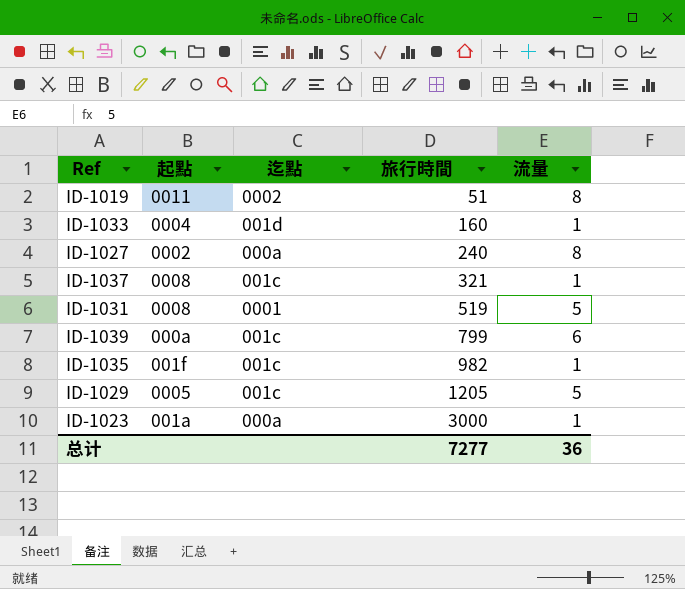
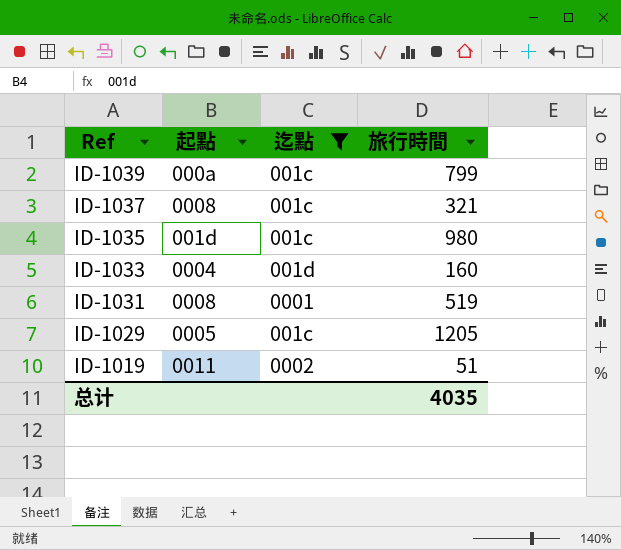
filter: none -> 迄點 != 000a
row order: 旅行時間 ascending -> Ref descending
column 流量 | position: 5 -> none
ID-1035 | 起點: 001f -> 001d
ID-1035 | 旅行時間: 982 -> 980
总计 | 旅行時間: 7277 -> 4035

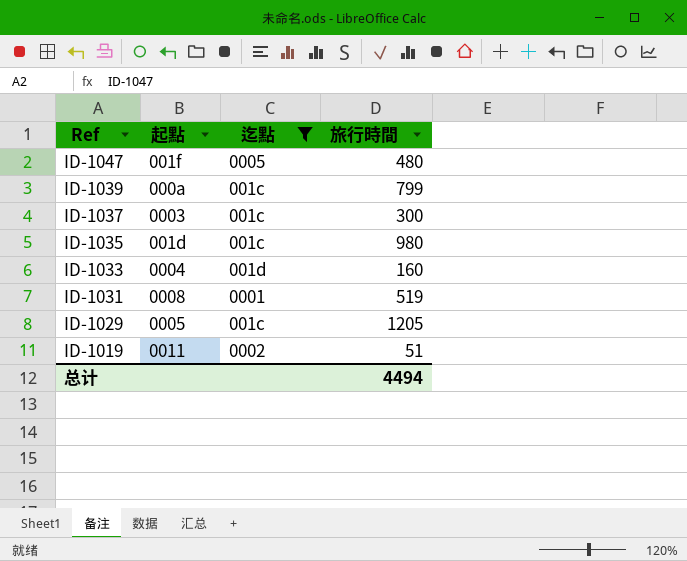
row ID-1047: none -> 001f | 0005 | 480
ID-1037 | 起點: 0008 -> 0003
ID-1037 | 旅行時間: 321 -> 300
总计 | 旅行時間: 4035 -> 4494

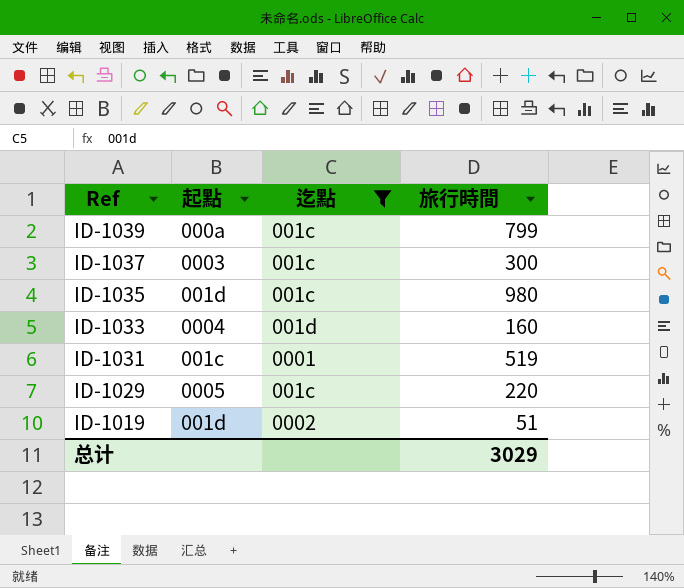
row ID-1047: 001f | 0005 | 480 -> none
ID-1031 | 起點: 0008 -> 001c
ID-1029 | 旅行時間: 1205 -> 220
ID-1019 | 起點: 0011 -> 001d
总计 | 旅行時間: 4494 -> 3029

